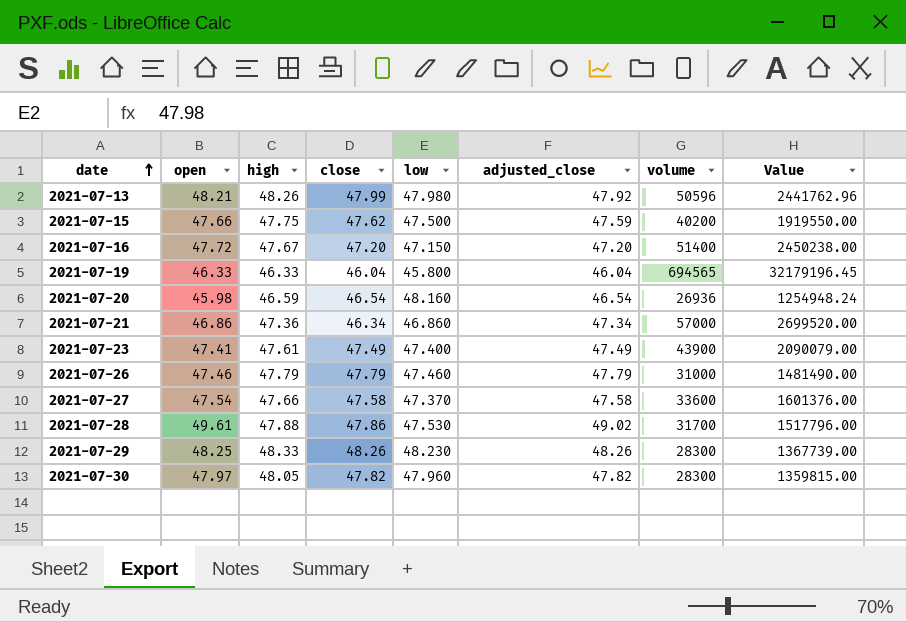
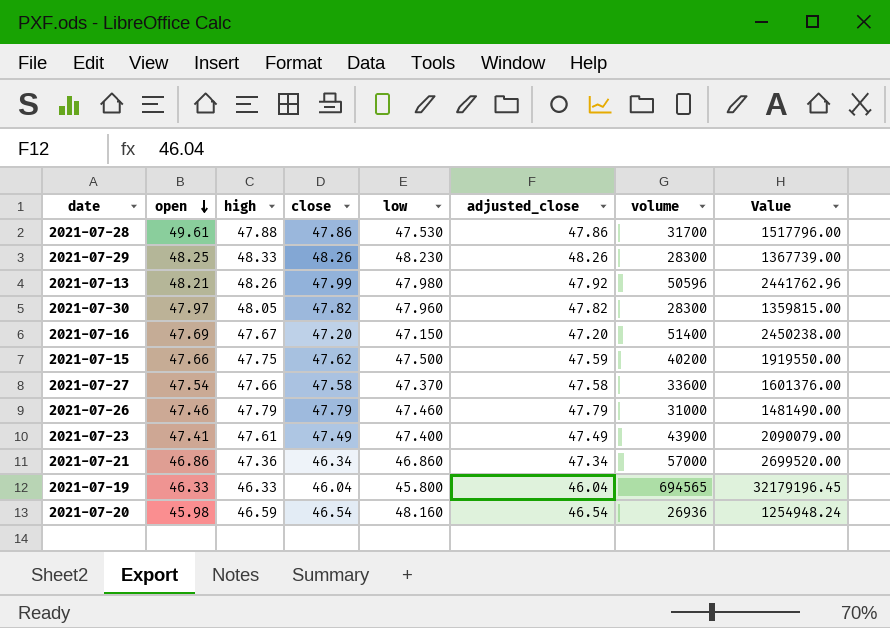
row order: date ascending -> open descending
2021-07-28 | adjusted_close: 49.02 -> 47.86
2021-07-16 | open: 47.72 -> 47.69

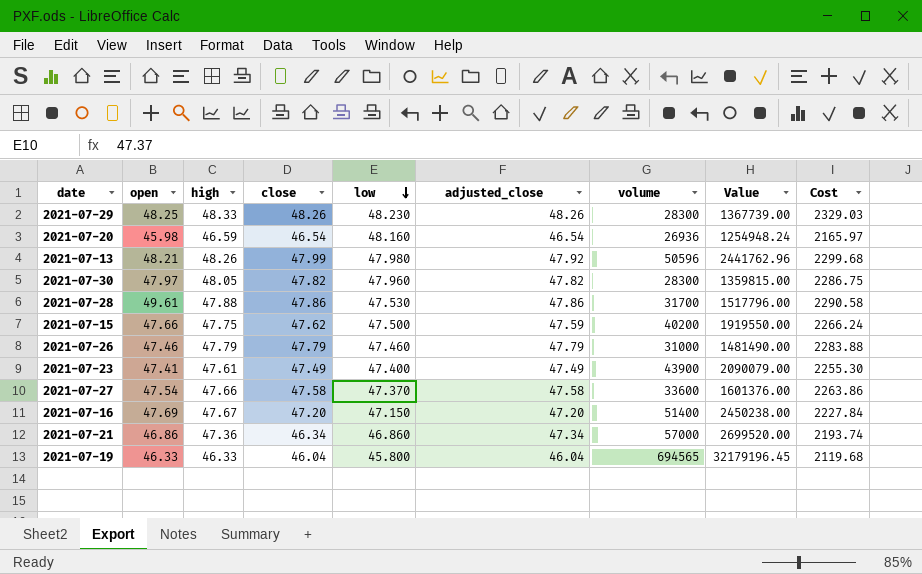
row order: open descending -> low descending
column Cost | formula: none -> [close] * [adjusted_close]

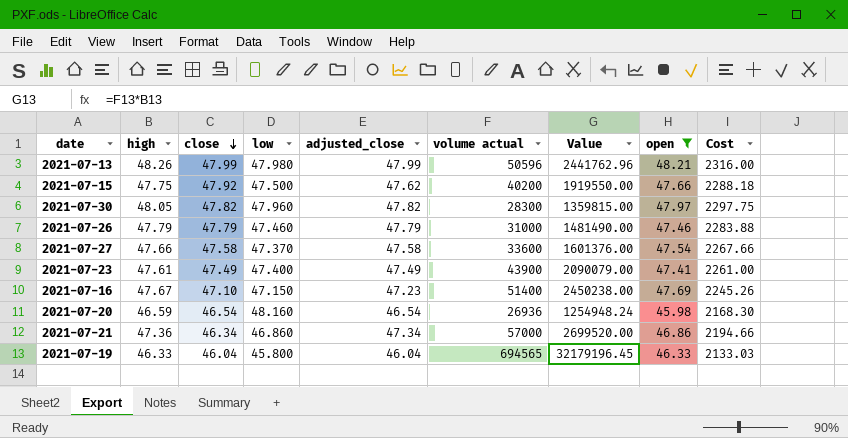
filter: none -> open <= 48.21
row order: low descending -> close descending
column name: volume -> volume actual
column open | position: 2 -> 8
column Cost | formula: [close] * [adjusted_close] -> [high] * [close]
2021-07-13 | adjusted_close: 47.92 -> 47.99
2021-07-15 | close: 47.62 -> 47.92
2021-07-15 | adjusted_close: 47.59 -> 47.62
2021-07-16 | close: 47.20 -> 47.10
2021-07-16 | adjusted_close: 47.20 -> 47.23

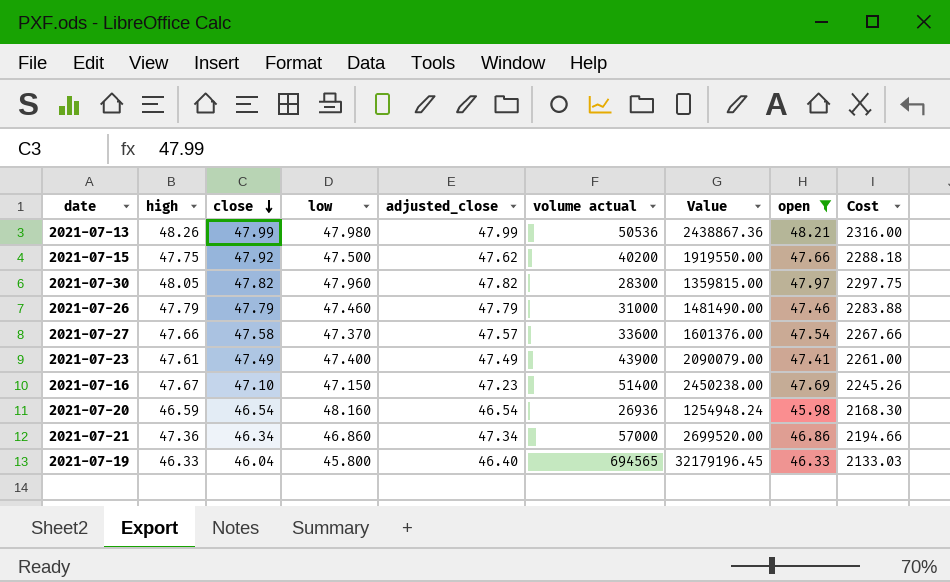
2021-07-13 | volume actual: 50596 -> 50536
2021-07-13 | Value: 2441762.96 -> 2438867.36
2021-07-27 | adjusted_close: 47.58 -> 47.57
2021-07-19 | adjusted_close: 46.04 -> 46.40

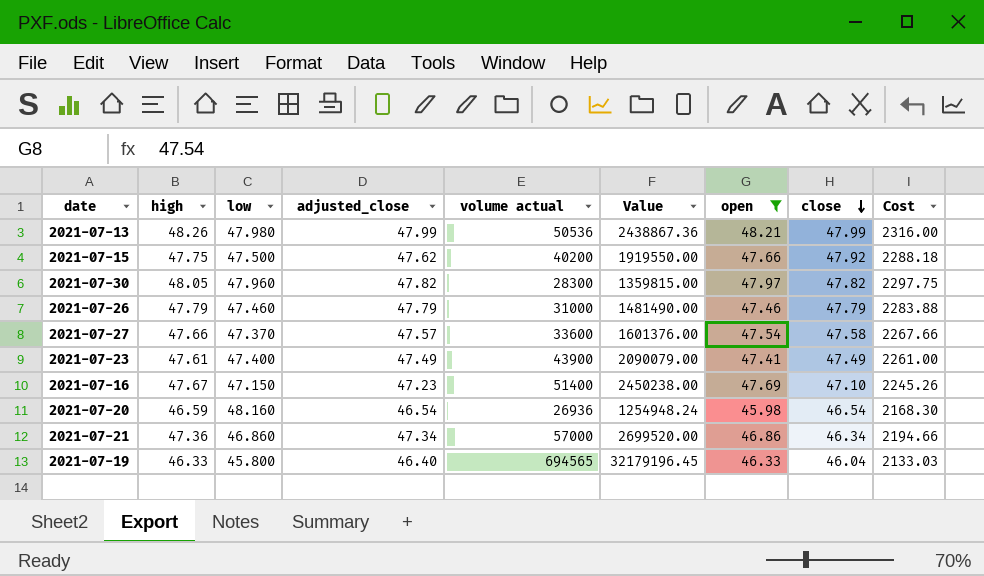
column close | position: 3 -> 8

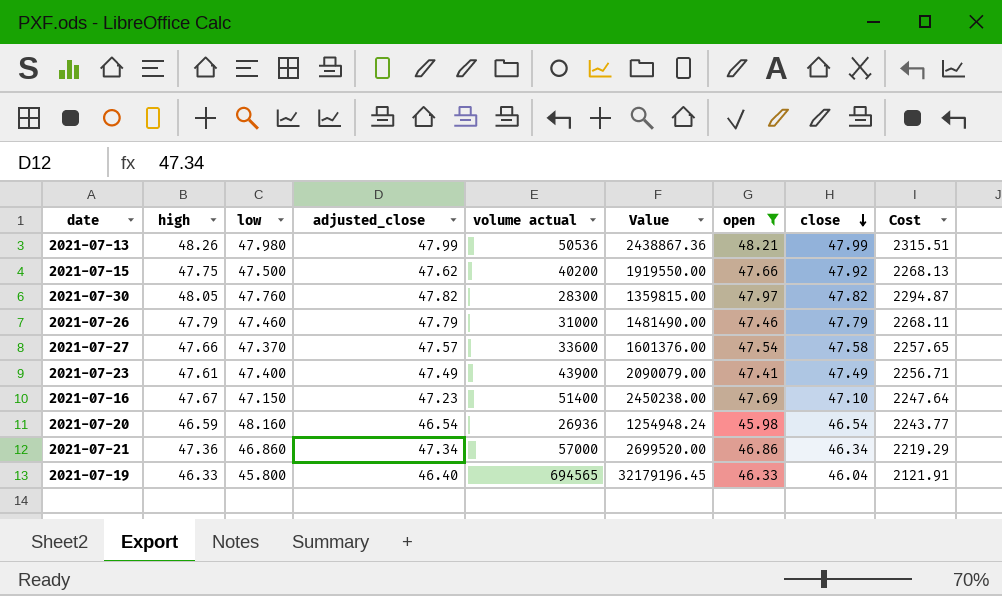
column Cost | formula: [high] * [close] -> [high] * [low]
2021-07-30 | low: 47.960 -> 47.760

